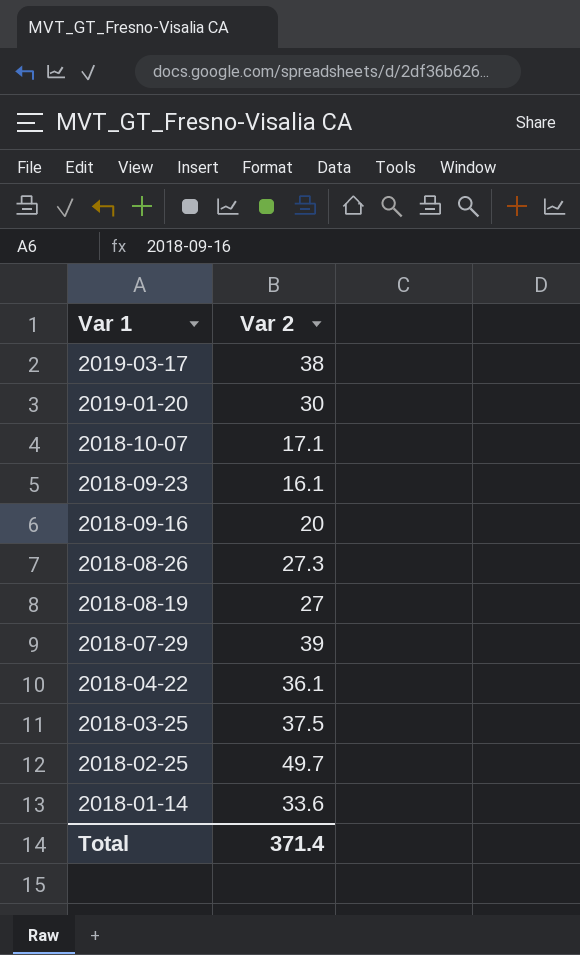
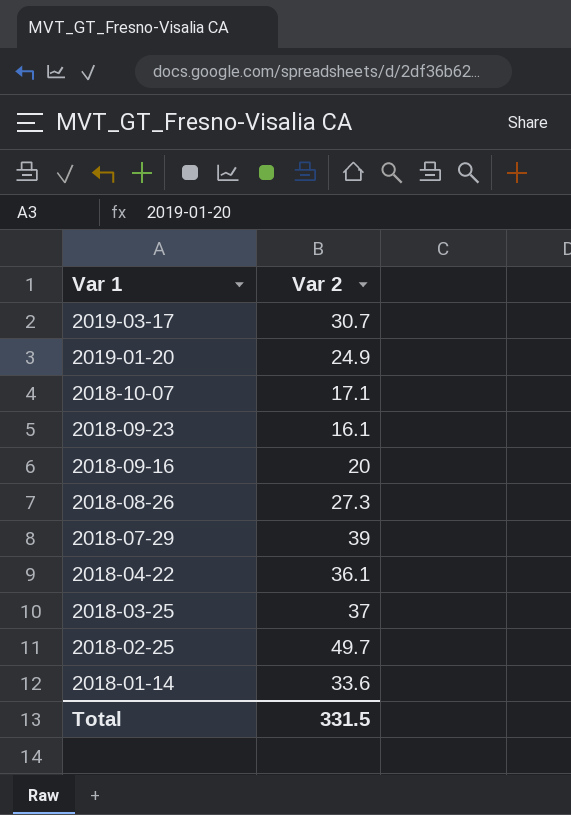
row 2018-08-19: 27 -> none
2019-03-17 | Var 2: 38 -> 30.7
2019-01-20 | Var 2: 30 -> 24.9
2018-03-25 | Var 2: 37.5 -> 37
Total | Var 2: 371.4 -> 331.5

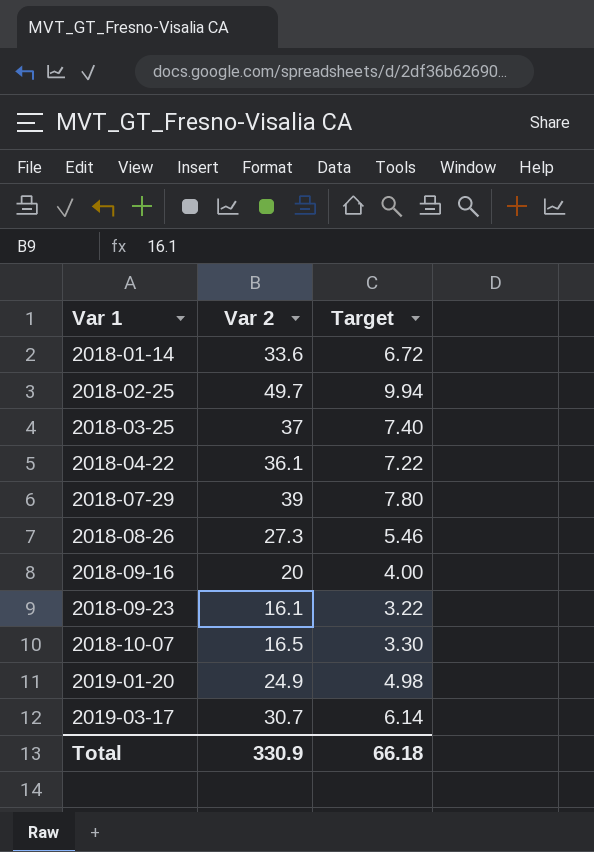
row order: Var 1 descending -> Var 1 ascending
column Target | formula: none -> [Var 2] * 0.2
2018-10-07 | Var 2: 17.1 -> 16.5
Total | Var 2: 331.5 -> 330.9

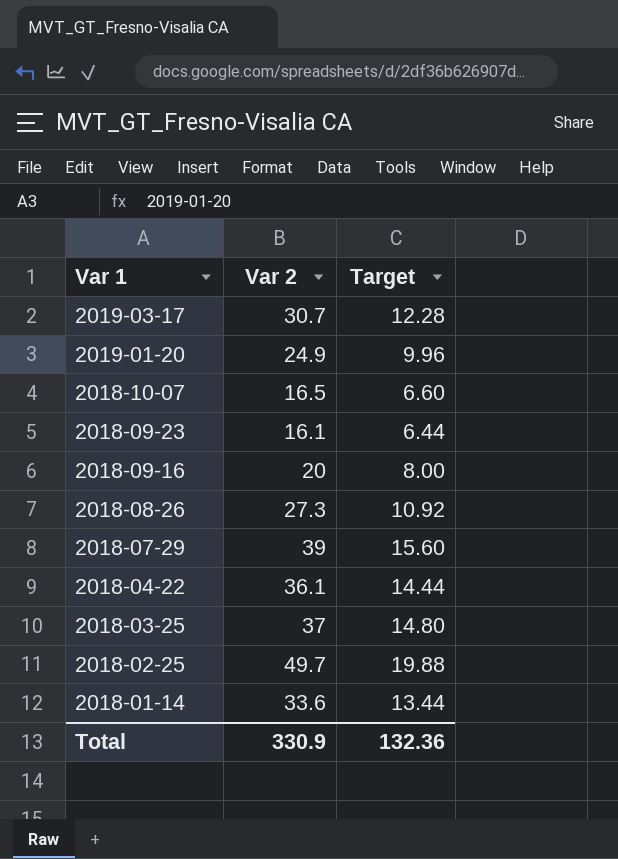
row order: Var 1 ascending -> Var 1 descending
column Target | formula: [Var 2] * 0.2 -> [Var 2] * 0.4
Total | Target: 66.18 -> 132.36

